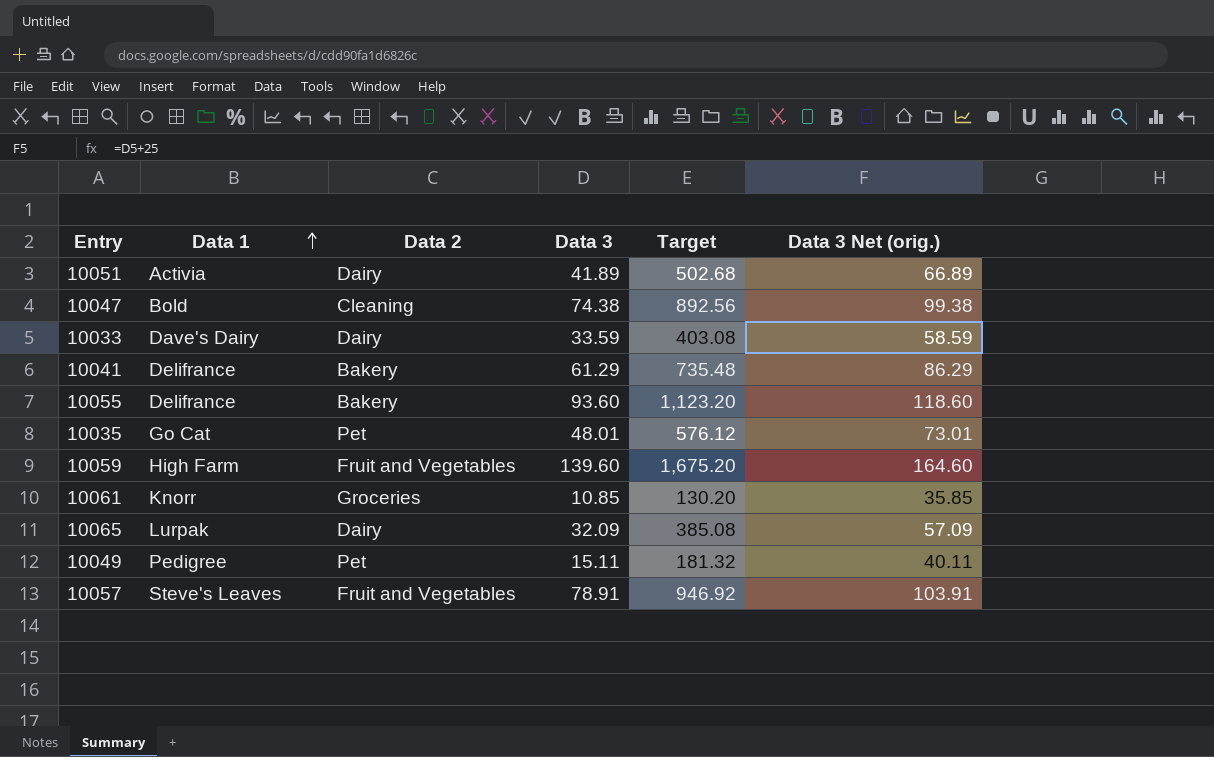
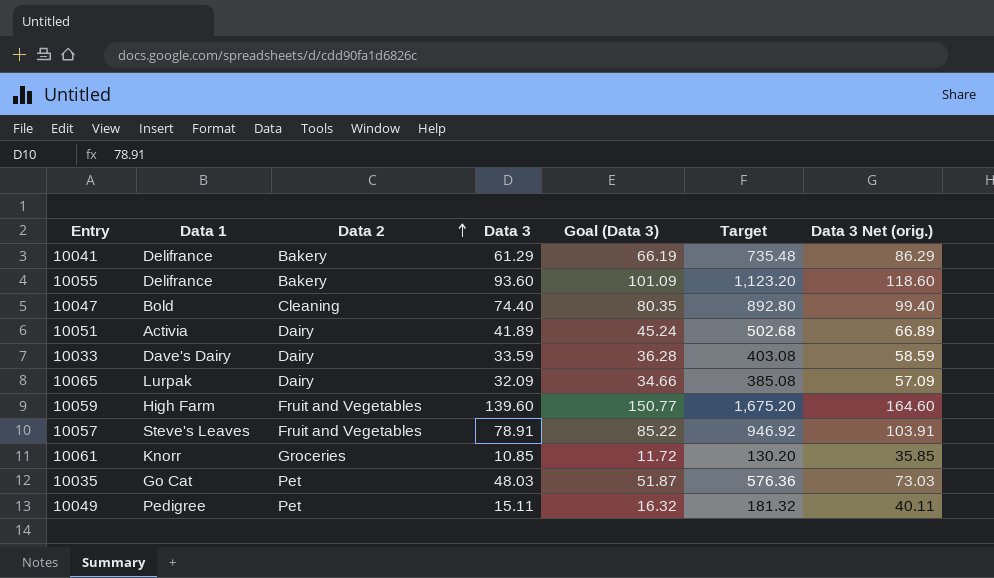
row order: Data 1 ascending -> Data 2 ascending
column Goal (Data 3) | formula: none -> [Data 3] * 1.08
10047 | Data 3: 74.38 -> 74.40
10047 | Target: 892.56 -> 892.80
10047 | Data 3 Net (orig.): 99.38 -> 99.40
10035 | Data 3: 48.01 -> 48.03
10035 | Target: 576.12 -> 576.36
10035 | Data 3 Net (orig.): 73.01 -> 73.03

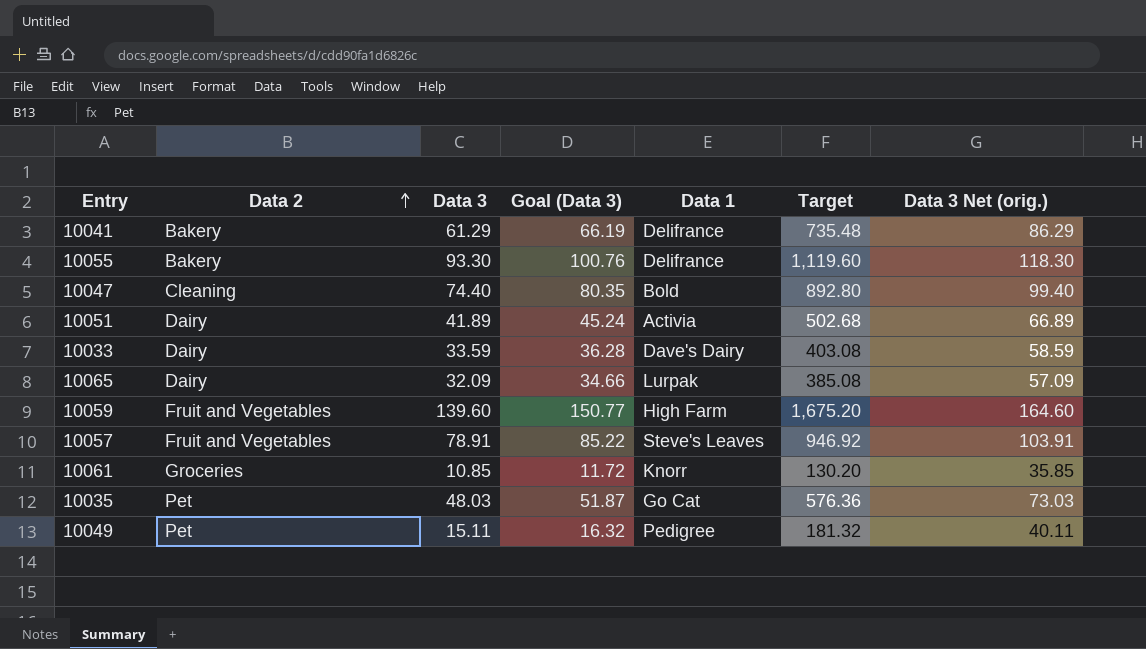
column Data 1 | position: 2 -> 5
10055 | Data 3: 93.60 -> 93.30
10055 | Goal (Data 3): 101.09 -> 100.76
10055 | Target: 1,123.20 -> 1,119.60
10055 | Data 3 Net (orig.): 118.60 -> 118.30

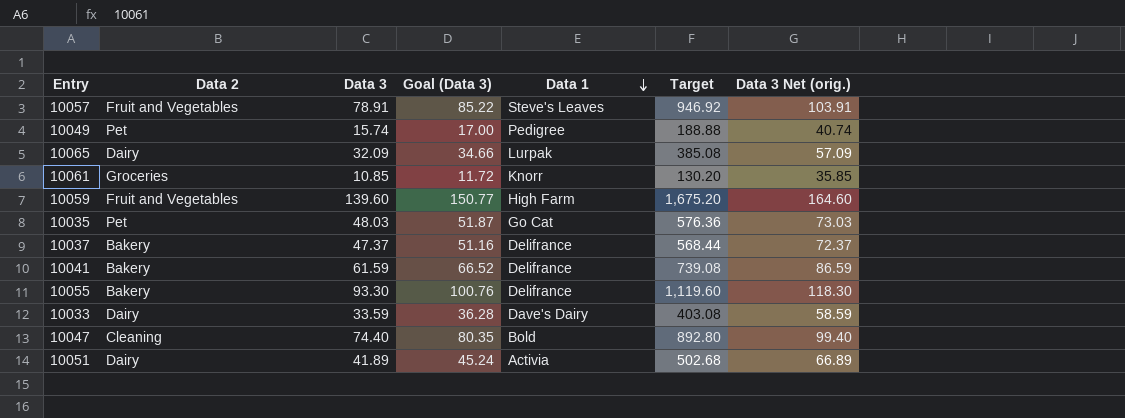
row order: Data 2 ascending -> Data 1 descending
10049 | Data 3: 15.11 -> 15.74
10049 | Goal (Data 3): 16.32 -> 17.00
10049 | Target: 181.32 -> 188.88
10049 | Data 3 Net (orig.): 40.11 -> 40.74
row 10037: none -> Bakery | 47.37 | 51.16 | Delifrance | 568.44 | 72.37
10041 | Data 3: 61.29 -> 61.59
10041 | Goal (Data 3): 66.19 -> 66.52
10041 | Target: 735.48 -> 739.08
10041 | Data 3 Net (orig.): 86.29 -> 86.59

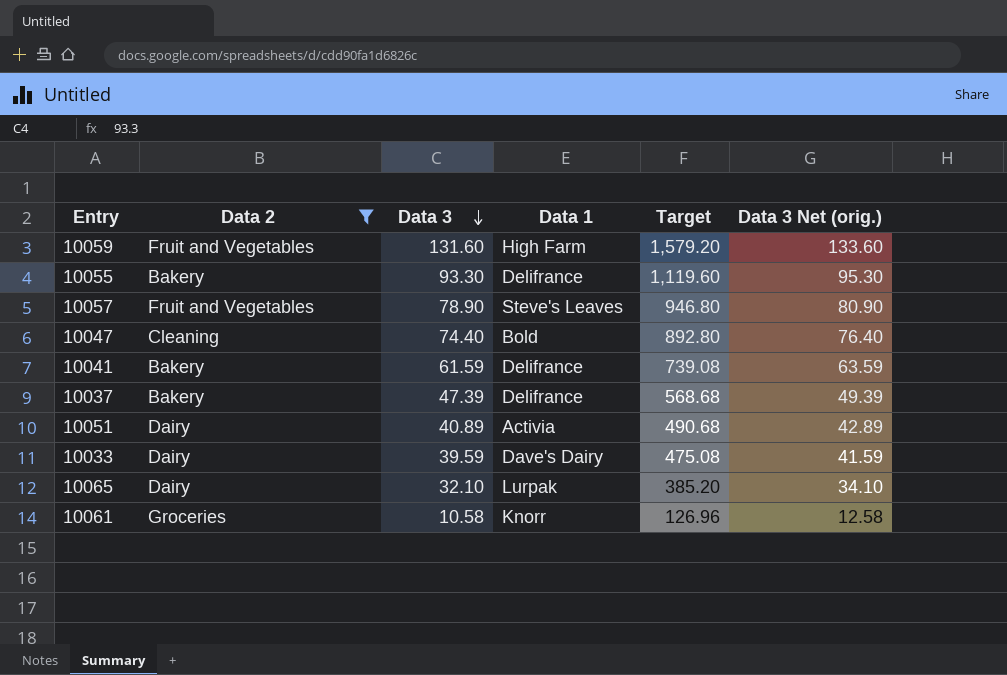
filter: none -> Data 2 != Pet
row order: Data 1 descending -> Data 3 descending
column Goal (Data 3) | formula: [Data 3] * 1.08 -> none
column Data 3 Net (orig.) | formula: [Data 3] + 25 -> [Data 3] + 2
10059 | Data 3: 139.60 -> 131.60
10059 | Target: 1,675.20 -> 1,579.20
10057 | Data 3: 78.91 -> 78.90
10057 | Target: 946.92 -> 946.80
10037 | Data 3: 47.37 -> 47.39
10037 | Target: 568.44 -> 568.68
10051 | Data 3: 41.89 -> 40.89
10051 | Target: 502.68 -> 490.68
10033 | Data 3: 33.59 -> 39.59
10033 | Target: 403.08 -> 475.08
10065 | Data 3: 32.09 -> 32.10
10065 | Target: 385.08 -> 385.20
10061 | Data 3: 10.85 -> 10.58
10061 | Target: 130.20 -> 126.96

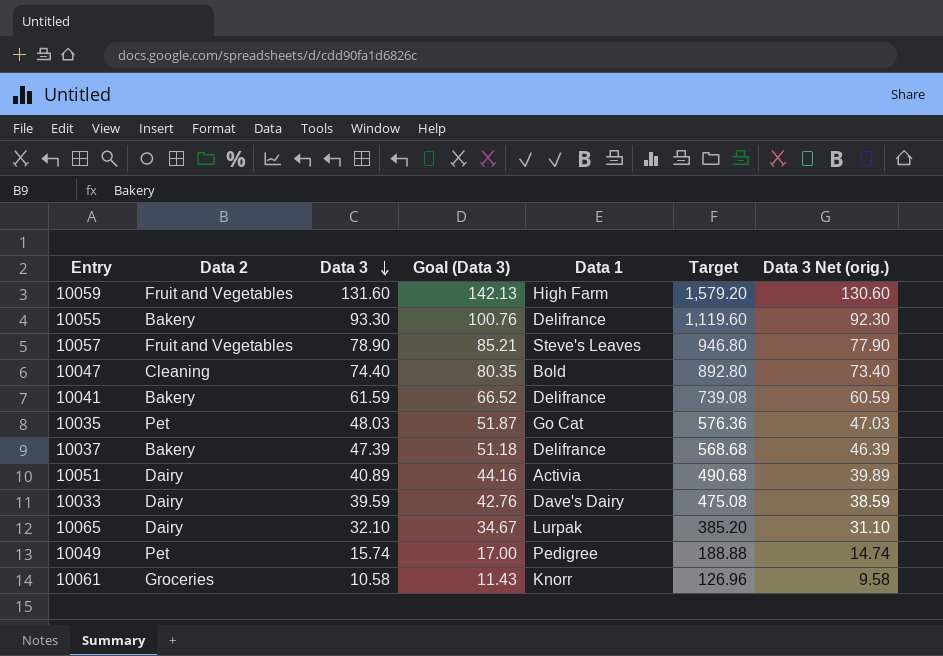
filter: Data 2 != Pet -> none
column Goal (Data 3) | formula: none -> [Data 3] * 1.08
column Data 3 Net (orig.) | formula: [Data 3] + 2 -> [Data 3] - 1

